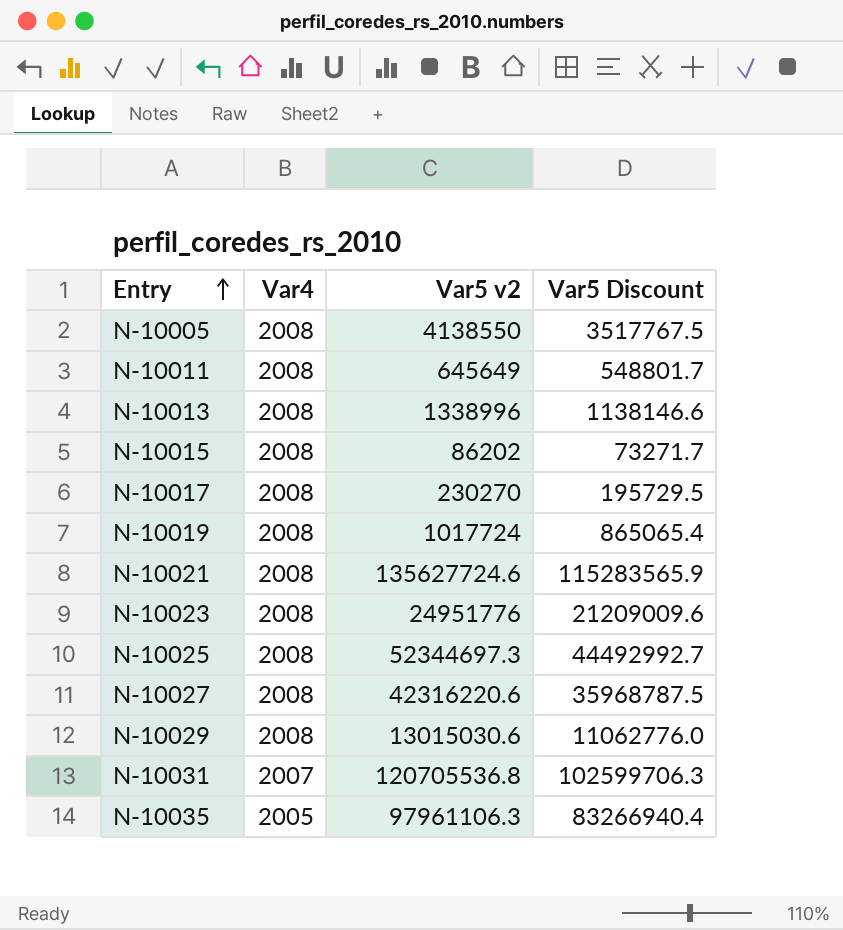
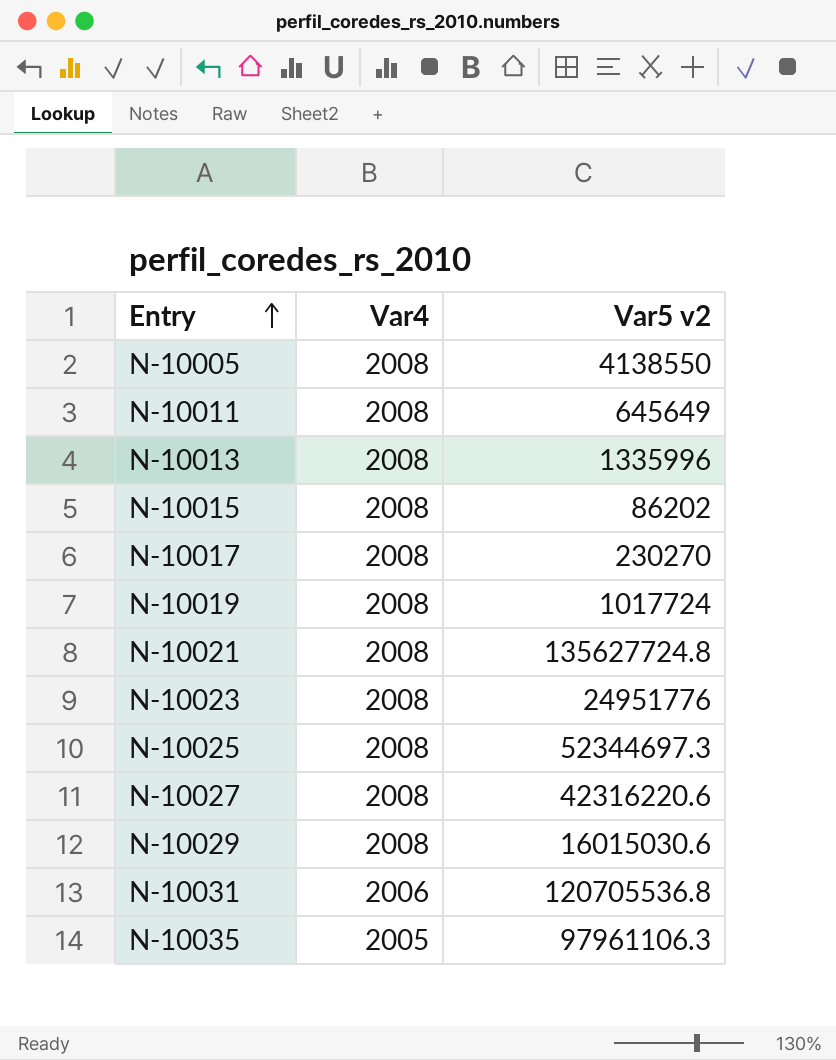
column Var5 Discount | formula: [Var5 v2] * 0.85 -> none
N-10013 | Var5 v2: 1338996 -> 1335996
N-10021 | Var5 v2: 135627724.6 -> 135627724.8
N-10029 | Var5 v2: 13015030.6 -> 16015030.6
N-10031 | Var4: 2007 -> 2006

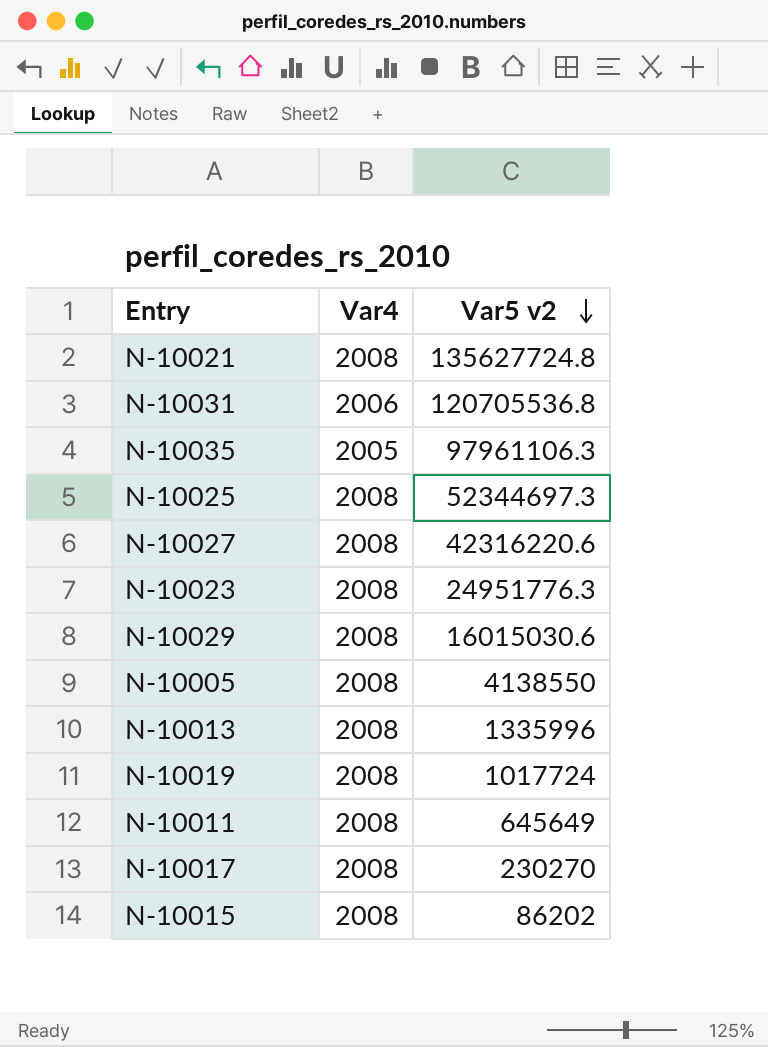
row order: Entry ascending -> Var5 v2 descending
N-10023 | Var5 v2: 24951776 -> 24951776.3

